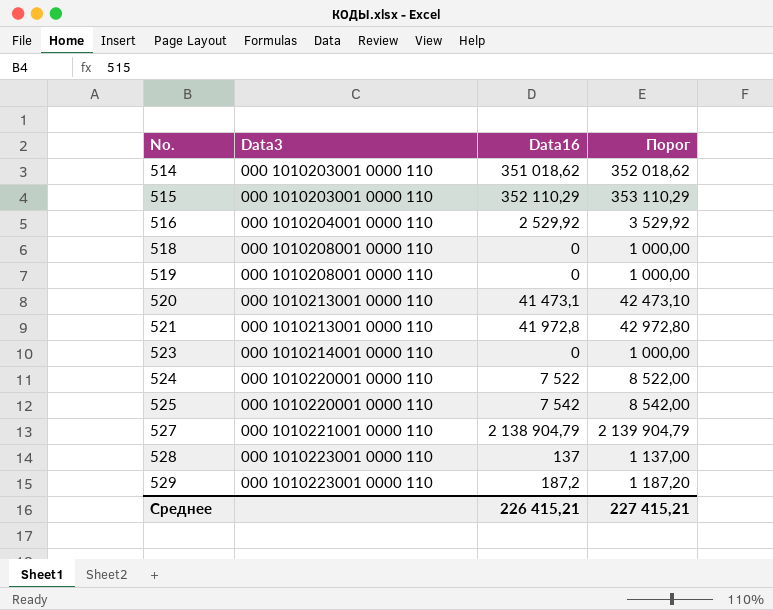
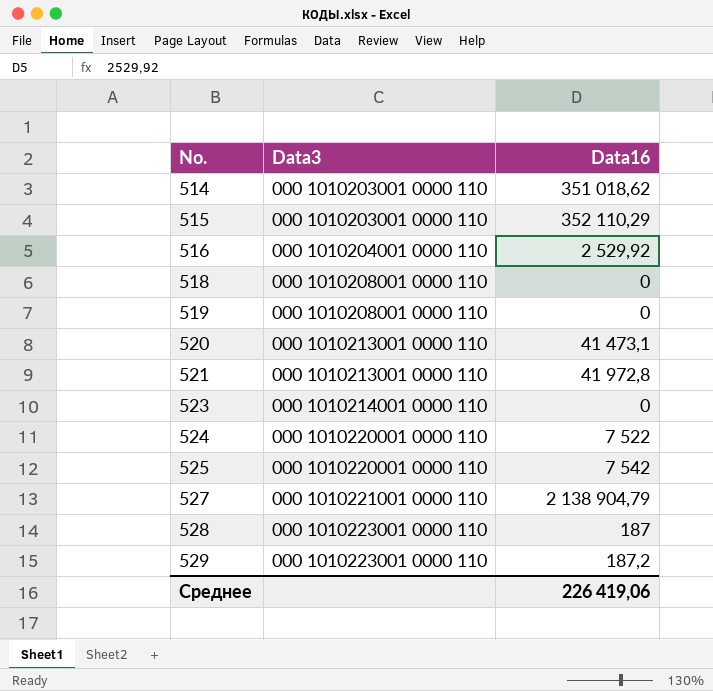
column Порог | formula: [Data16] + 1000 -> none
528 | Data16: 137 -> 187
Среднее | Data16: 226 415,21 -> 226 419,06

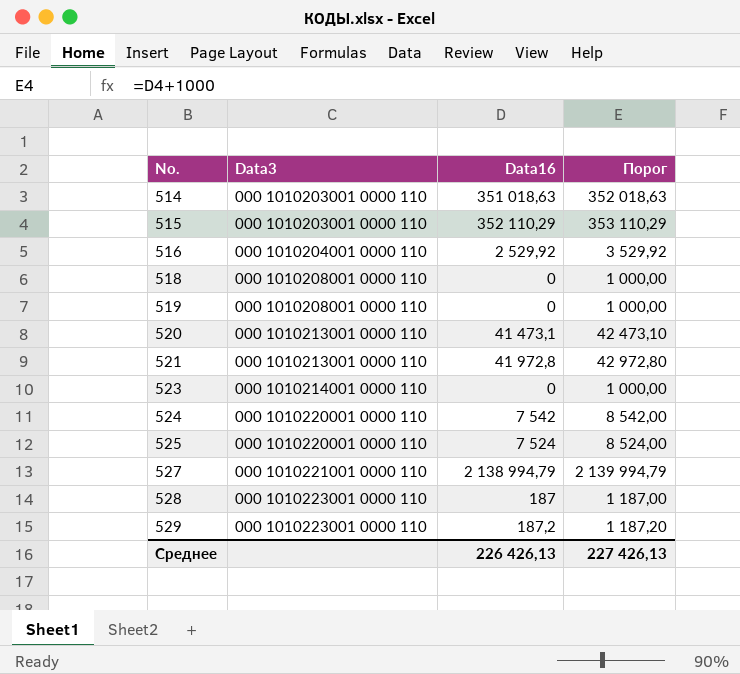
column Порог | formula: none -> [Data16] + 1000
514 | Data16: 351 018,62 -> 351 018,63
524 | Data16: 7 522 -> 7 542
525 | Data16: 7 542 -> 7 524
527 | Data16: 2 138 904,79 -> 2 138 994,79
Среднее | Data16: 226 419,06 -> 226 426,13

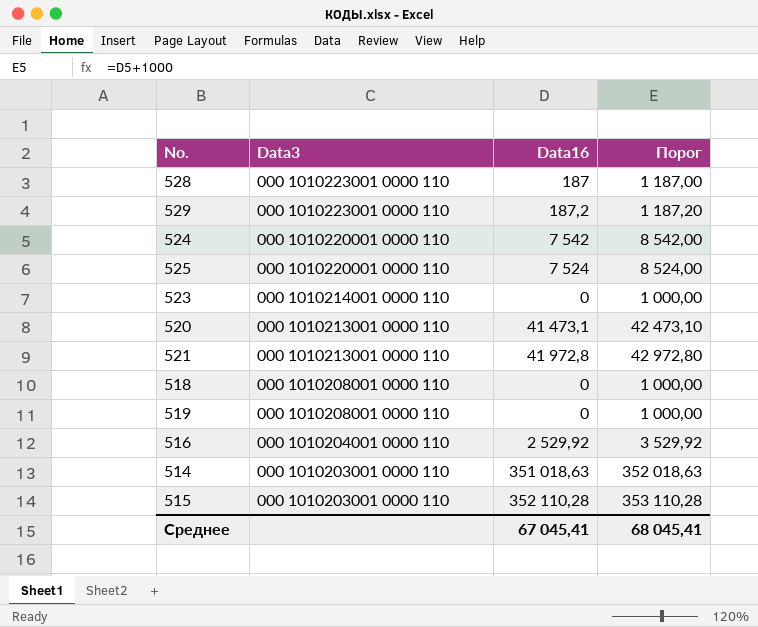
row order: No. ascending -> Data3 descending
row 527: 000 1010221001 0000 110 | 2 138 994,79 | 2 139 994,79 -> none
515 | Data16: 352 110,29 -> 352 110,28
515 | Порог: 353 110,29 -> 353 110,28
Среднее | Data16: 226 426,13 -> 67 045,41
Среднее | Порог: 227 426,13 -> 68 045,41

